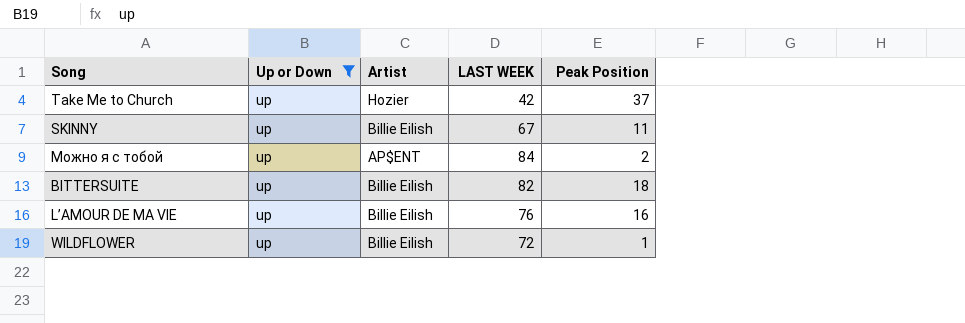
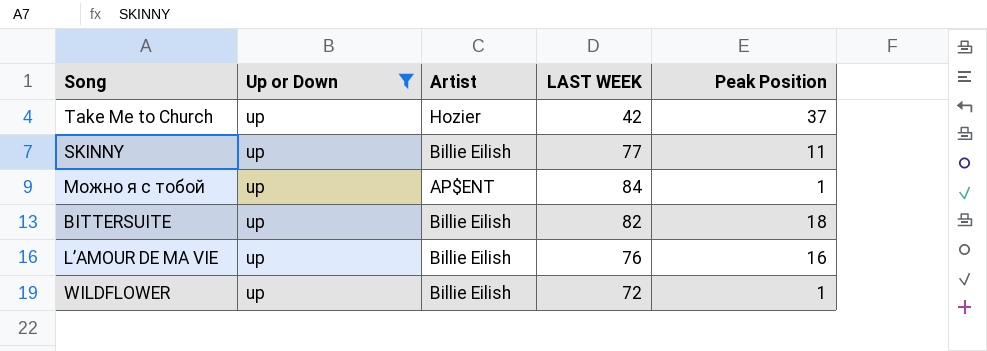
SKINNY | LAST WEEK: 67 -> 77
Можно я с тобой | Peak Position: 2 -> 1

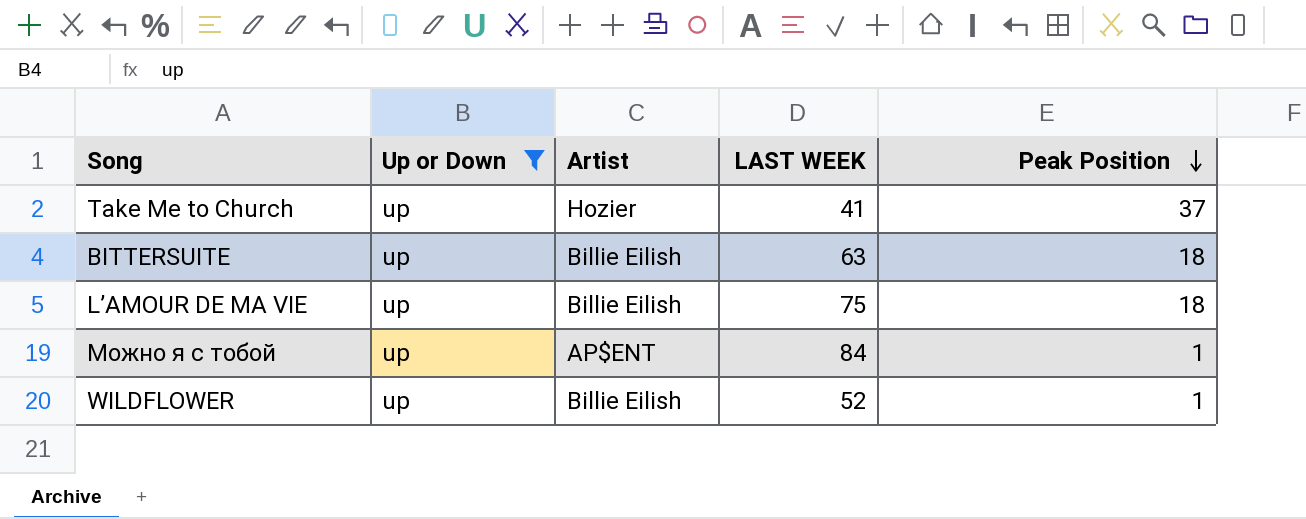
row order: none -> Peak Position descending
row SKINNY: up | Billie Eilish | 77 | 11 -> none
Take Me to Church | LAST WEEK: 42 -> 41
BITTERSUITE | LAST WEEK: 82 -> 63
L’AMOUR DE MA VIE | LAST WEEK: 76 -> 75
L’AMOUR DE MA VIE | Peak Position: 16 -> 18
WILDFLOWER | LAST WEEK: 72 -> 52

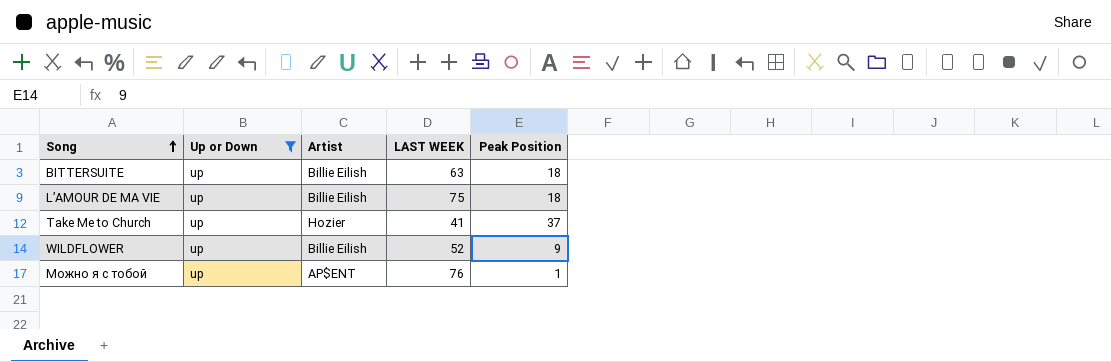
row order: Peak Position descending -> Song ascending
WILDFLOWER | Peak Position: 1 -> 9
Можно я с тобой | LAST WEEK: 84 -> 76

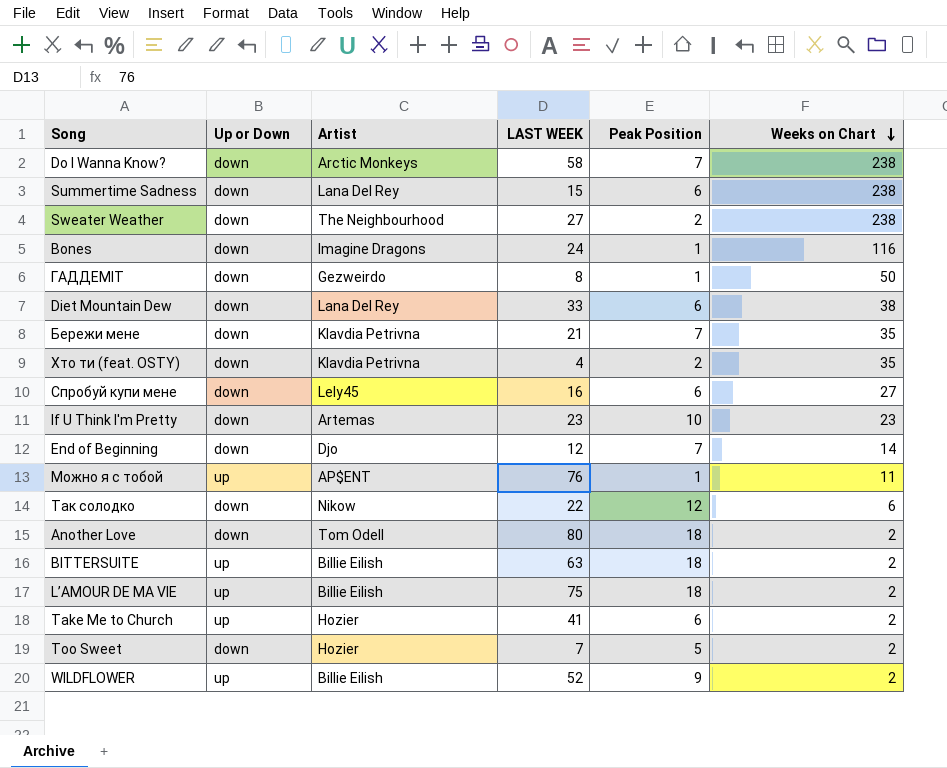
filter: Up or Down = up -> none
row order: Song ascending -> Weeks on Chart descending
column Weeks on Chart | position: none -> 6
Take Me to Church | Peak Position: 37 -> 6

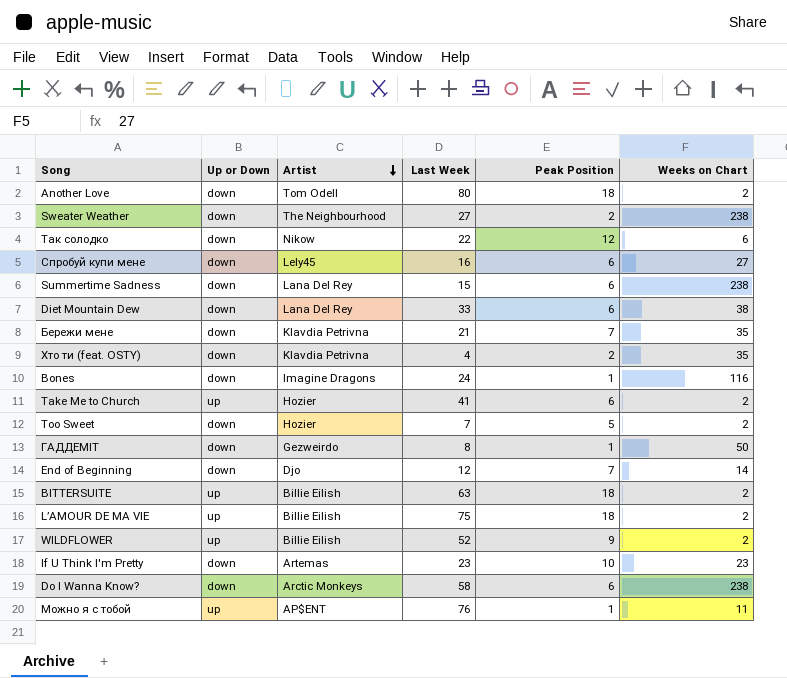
row order: Weeks on Chart descending -> Artist descending
column name: LAST WEEK -> Last Week
Do I Wanna Know? | Peak Position: 7 -> 6

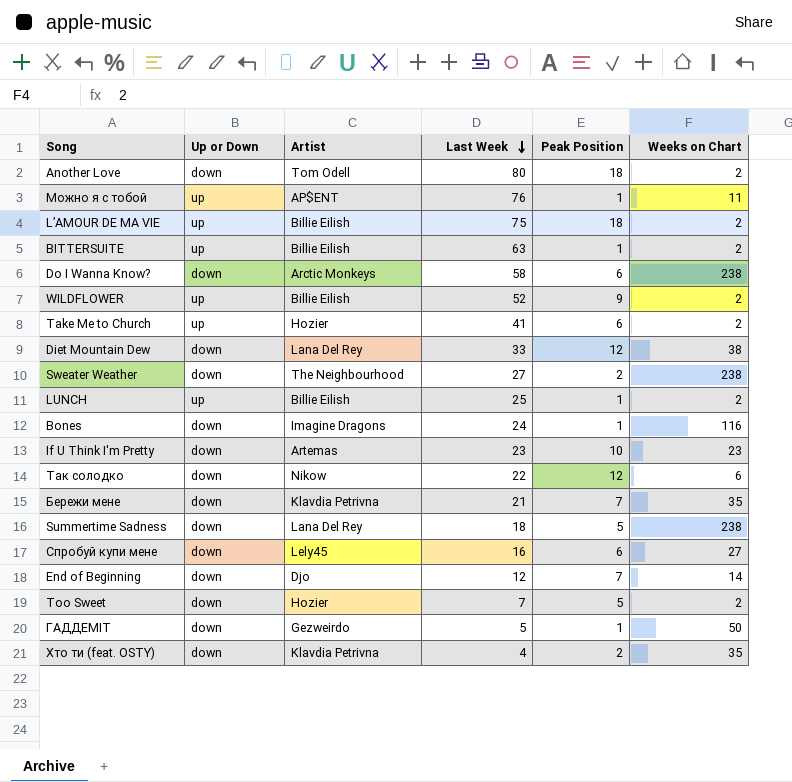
row order: Artist descending -> Last Week descending
BITTERSUITE | Peak Position: 18 -> 1
Diet Mountain Dew | Peak Position: 6 -> 12
row LUNCH: none -> up | Billie Eilish | 25 | 1 | 2
Summertime Sadness | Last Week: 15 -> 18
Summertime Sadness | Peak Position: 6 -> 5
ГАДДЕМІТ | Last Week: 8 -> 5

